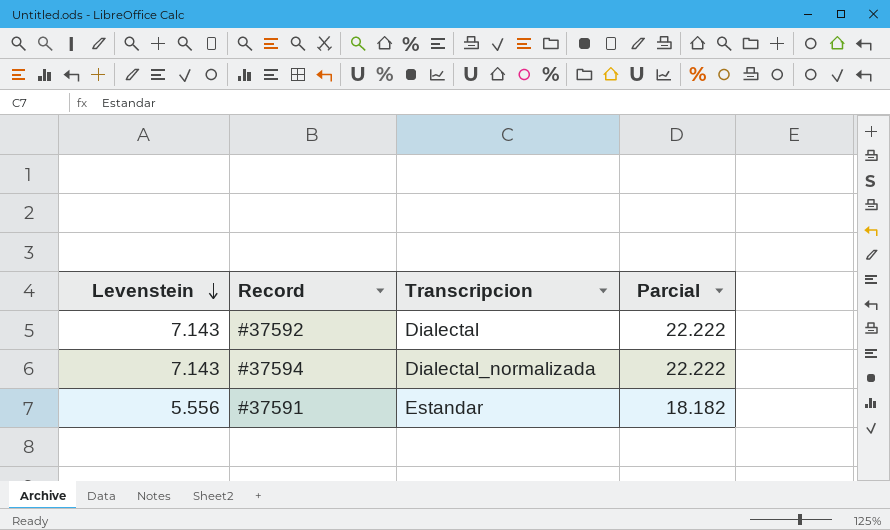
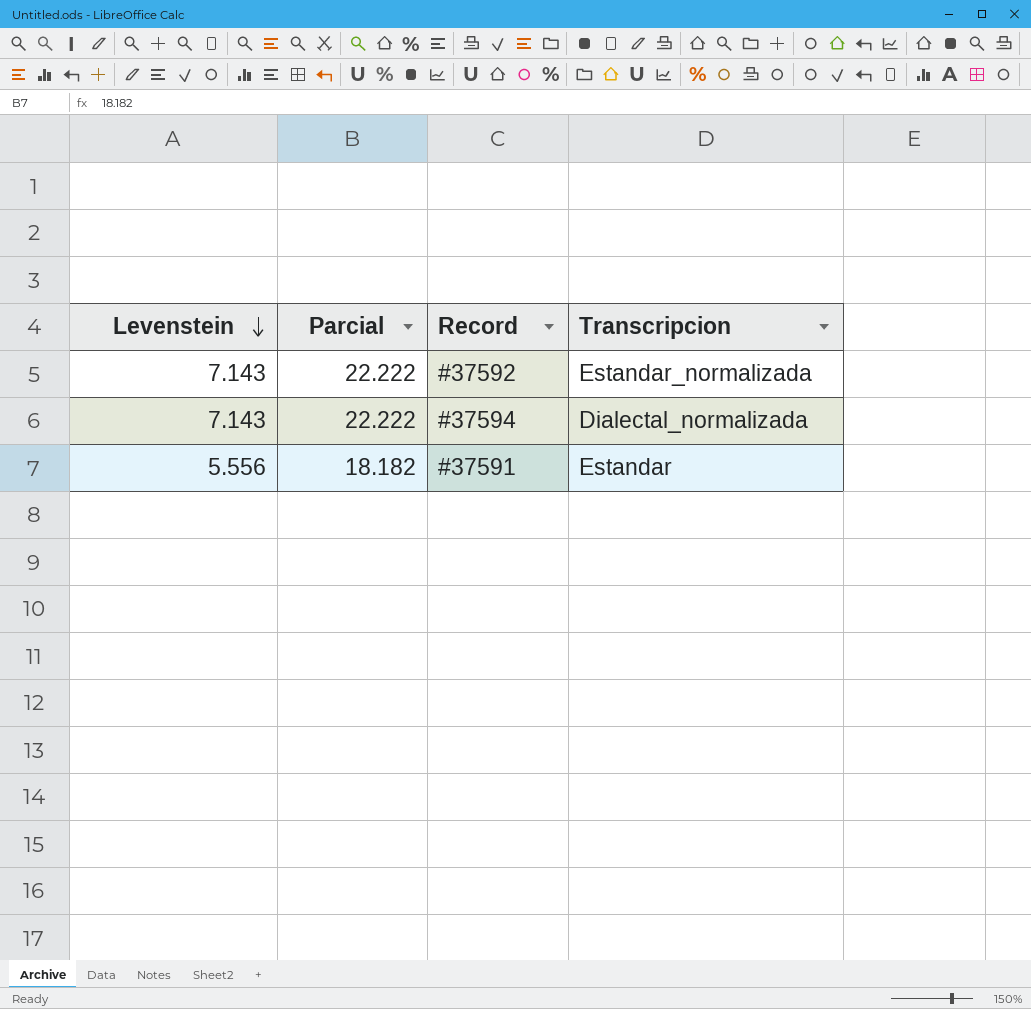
column Parcial | position: 4 -> 2
#37592 | Transcripcion: Dialectal -> Estandar_normalizada

